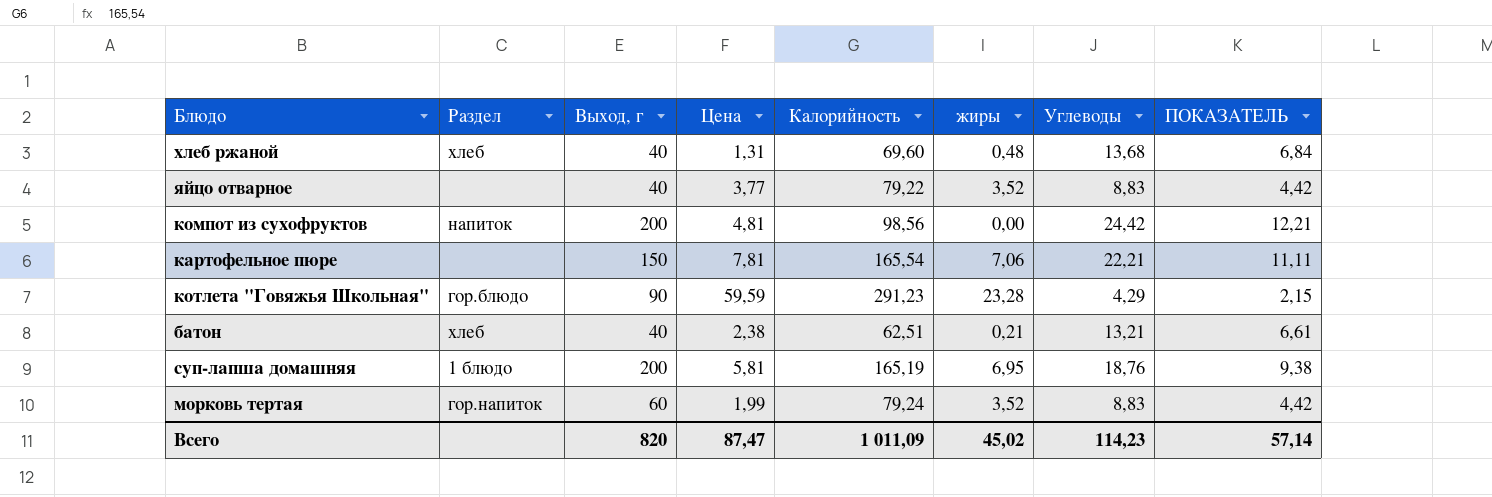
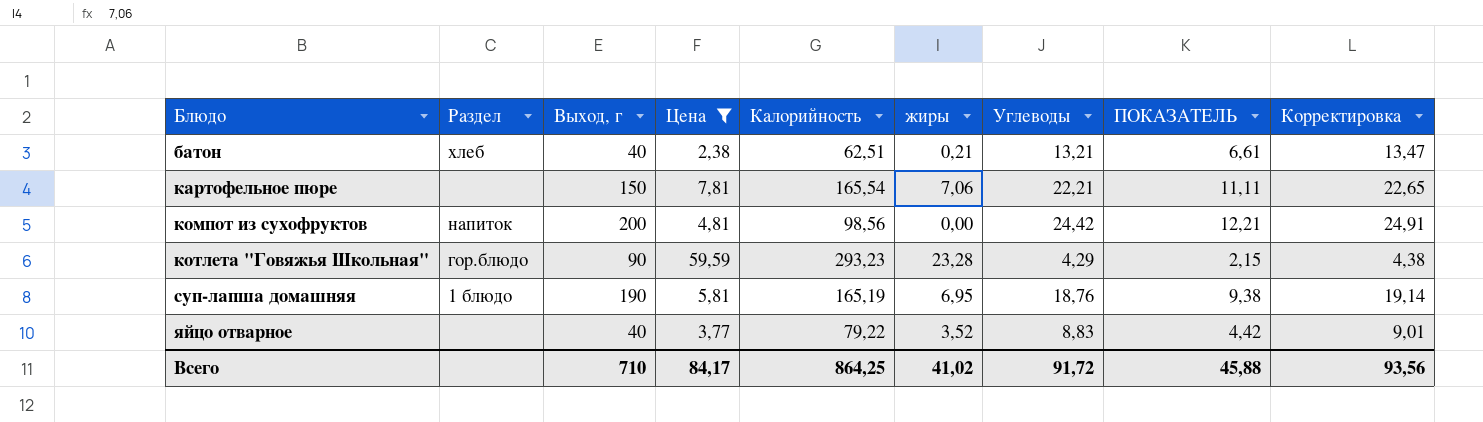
filter: none -> Цена >= 2,38
row order: none -> Блюдо ascending
column Корректировка | formula: none -> [Углеводы] * 1,02
котлета "Говяжья Школьная" | Калорийность: 291,23 -> 293,23
суп-лапша домашняя | Выход, г: 200 -> 190
Всего | Выход, г: 820 -> 710
Всего | Цена: 87,47 -> 84,17
Всего | Калорийность: 1 011,09 -> 864,25
Всего | жиры: 45,02 -> 41,02
Всего | Углеводы: 114,23 -> 91,72
Всего | ПОКАЗАТЕЛЬ: 57,14 -> 45,88

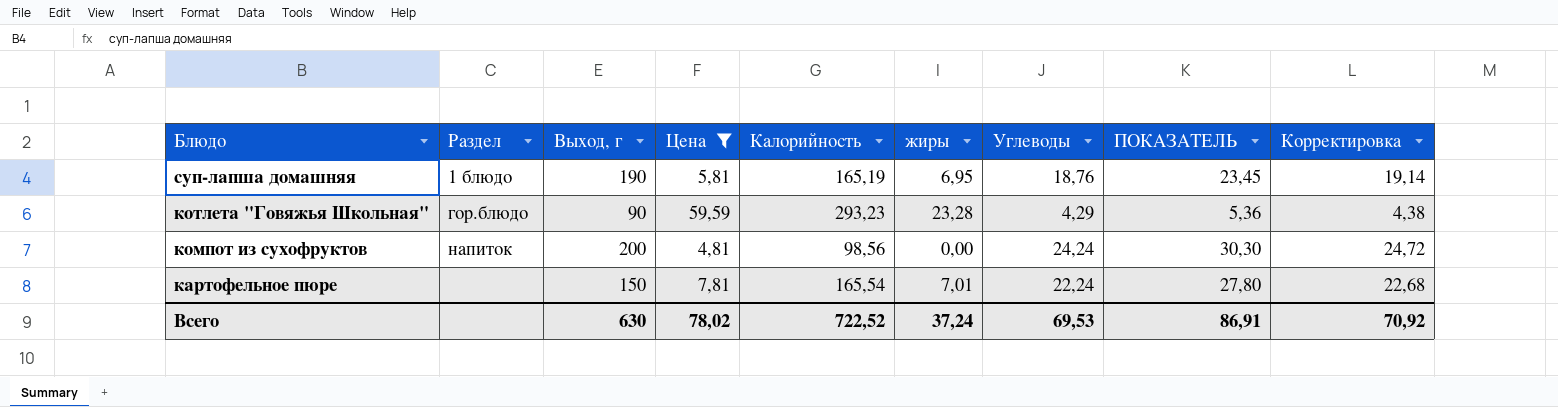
row order: Блюдо ascending -> Блюдо descending
column ПОКАЗАТЕЛЬ | formula: [Углеводы] * 0,5 -> [Углеводы] * 1,25
row батон: хлеб | 40 | 2,38 | 62,51 | 0,21 | 13,21 | 6,61 | 13,47 -> none
row яйцо отварное: none | 40 | 3,77 | 79,22 | 3,52 | 8,83 | 4,42 | 9,01 -> none
компот из сухофруктов | Углеводы: 24,42 -> 24,24
компот из сухофруктов | Корректировка: 24,91 -> 24,72
картофельное пюре | жиры: 7,06 -> 7,01
картофельное пюре | Углеводы: 22,21 -> 22,24
картофельное пюре | Корректировка: 22,65 -> 22,68
Всего | Выход, г: 710 -> 630
Всего | Цена: 84,17 -> 78,02
Всего | Калорийность: 864,25 -> 722,52
Всего | жиры: 41,02 -> 37,24
Всего | Углеводы: 91,72 -> 69,53
Всего | ПОКАЗАТЕЛЬ: 45,88 -> 86,91
Всего | Корректировка: 93,56 -> 70,92

